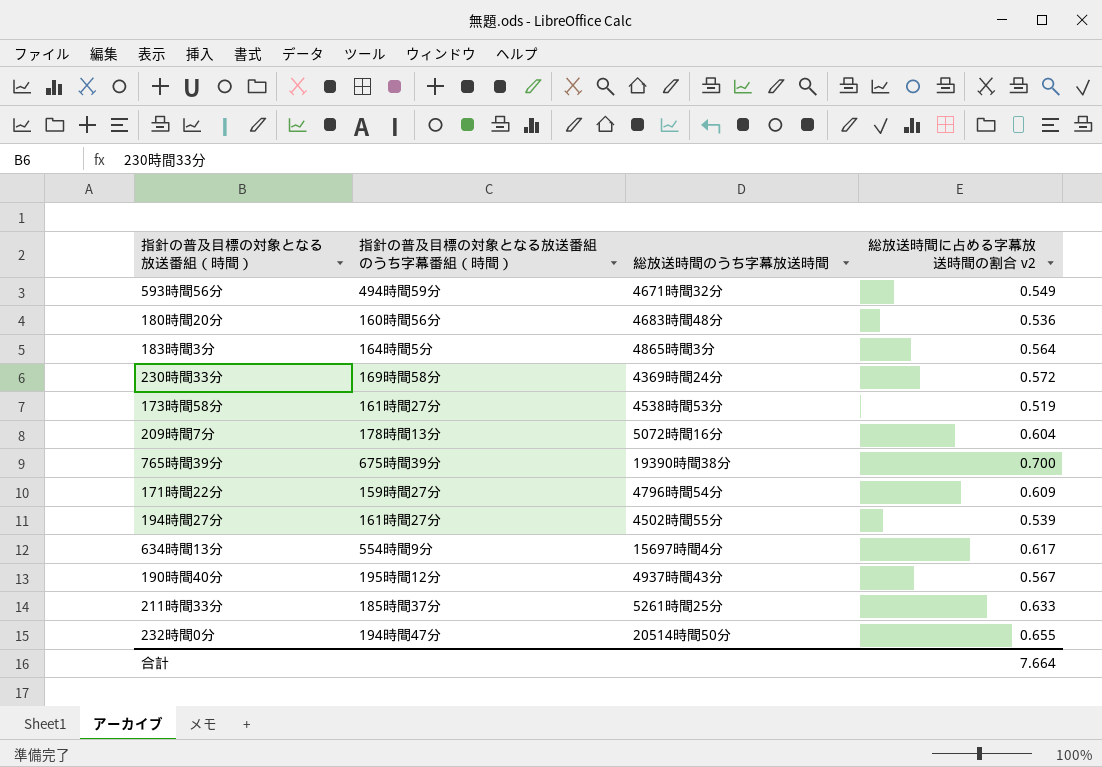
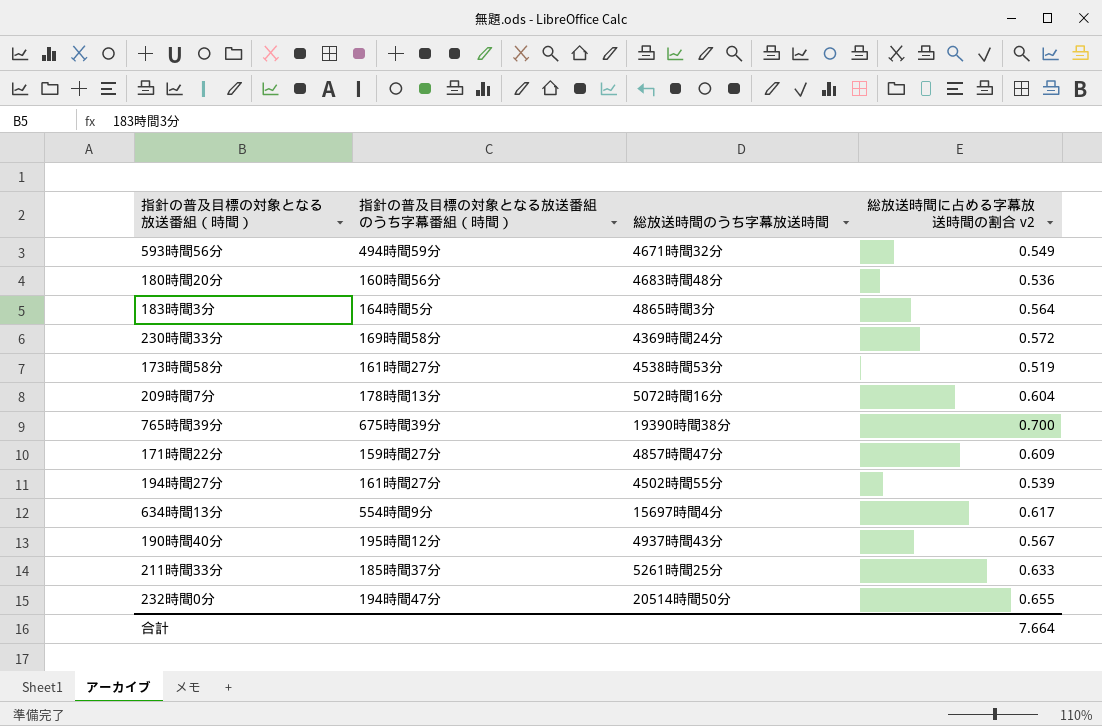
171時間22分 | 総放送時間のうち字幕放送時間: 4796時間54分 -> 4857時間47分

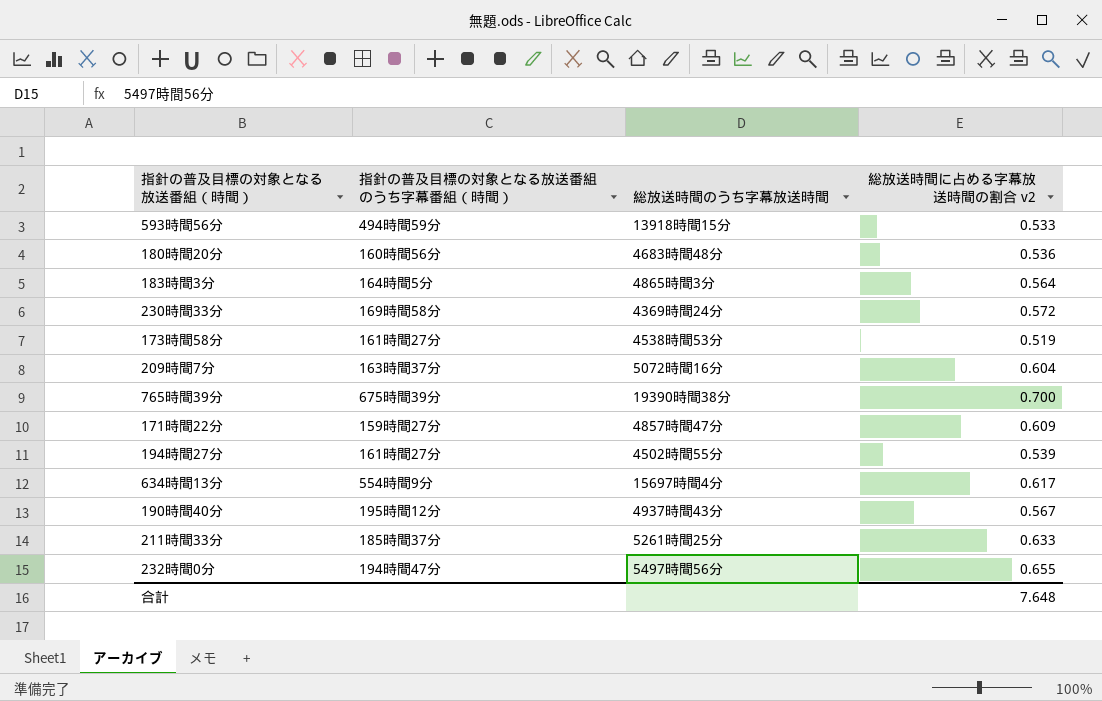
593時間56分 | 総放送時間のうち字幕放送時間: 4671時間32分 -> 13918時間15分
593時間56分 | 総放送時間に占める字幕放送時間の割合 v2: 0.549 -> 0.533
209時間7分 | 指針の普及目標の対象となる放送番組のうち字幕番組（時間）: 178時間13分 -> 163時間37分
232時間0分 | 総放送時間のうち字幕放送時間: 20514時間50分 -> 5497時間56分
合計 | 総放送時間に占める字幕放送時間の割合 v2: 7.664 -> 7.648

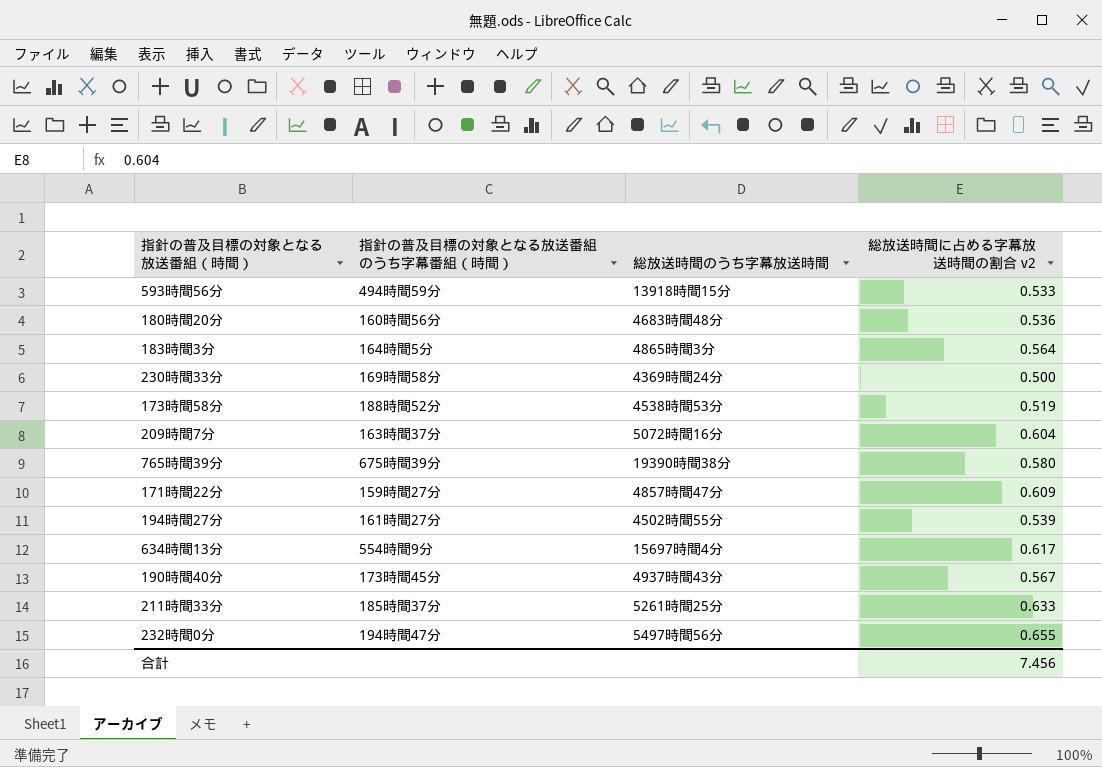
230時間33分 | 総放送時間に占める字幕放送時間の割合 v2: 0.572 -> 0.500
173時間58分 | 指針の普及目標の対象となる放送番組のうち字幕番組（時間）: 161時間27分 -> 188時間52分
765時間39分 | 総放送時間に占める字幕放送時間の割合 v2: 0.700 -> 0.580
190時間40分 | 指針の普及目標の対象となる放送番組のうち字幕番組（時間）: 195時間12分 -> 173時間45分
合計 | 総放送時間に占める字幕放送時間の割合 v2: 7.648 -> 7.456

